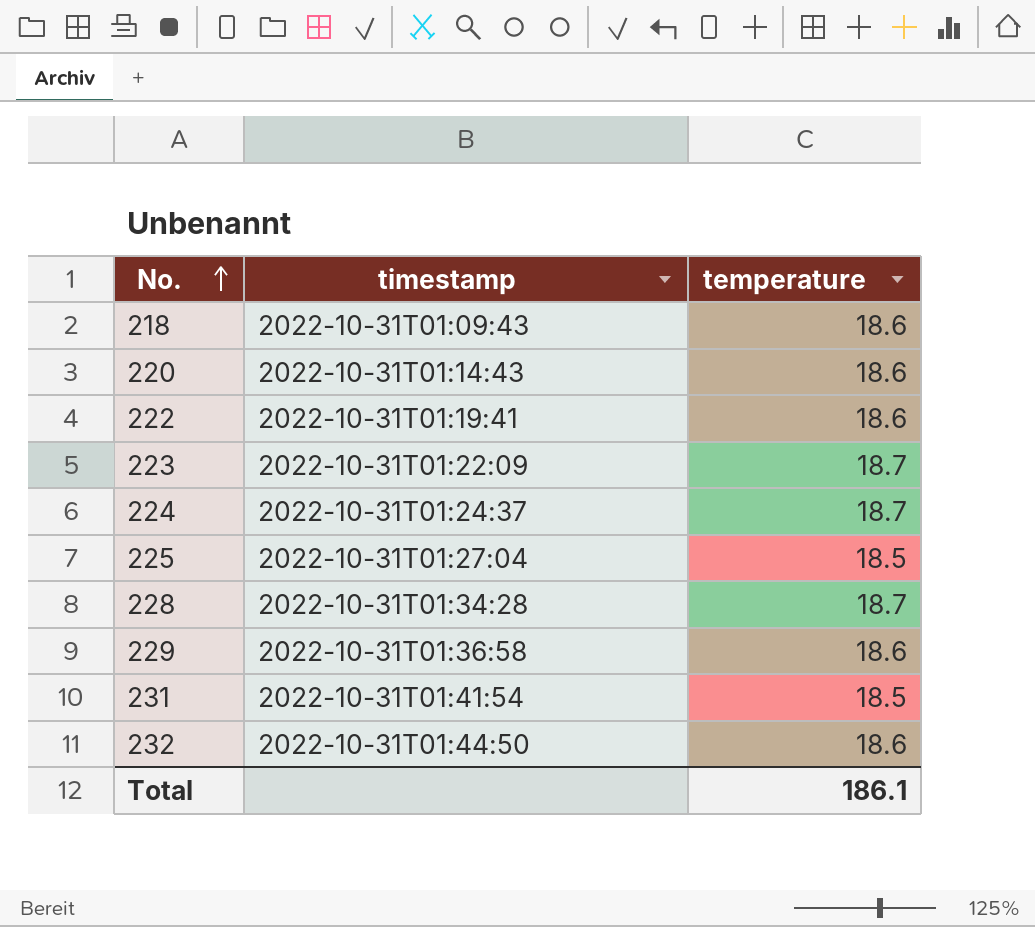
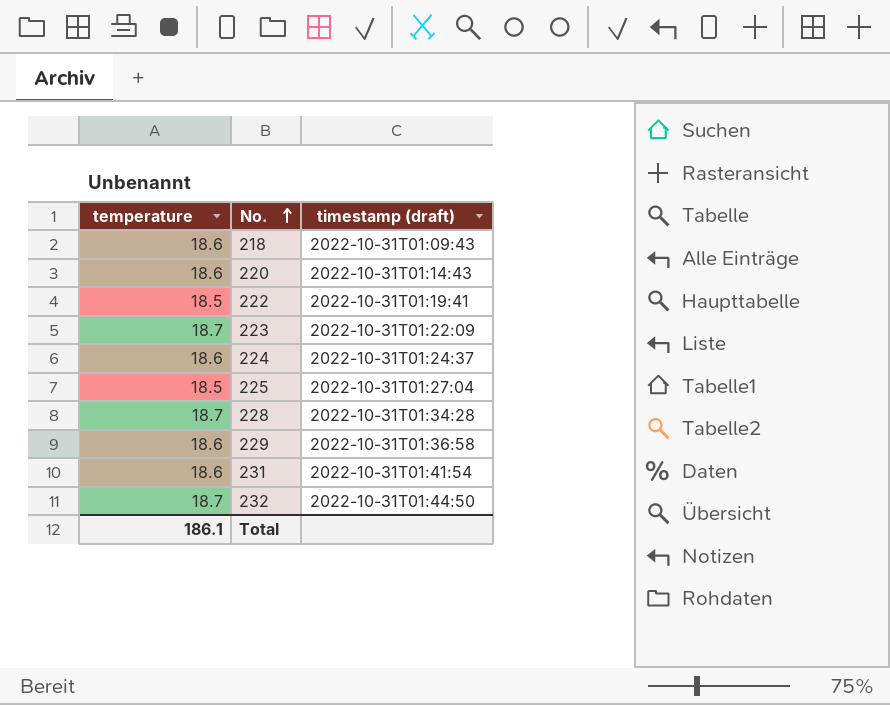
column temperature | position: 3 -> 1
column name: timestamp -> timestamp (draft)
222 | temperature: 18.6 -> 18.5
224 | temperature: 18.7 -> 18.6
231 | temperature: 18.5 -> 18.6
232 | temperature: 18.6 -> 18.7

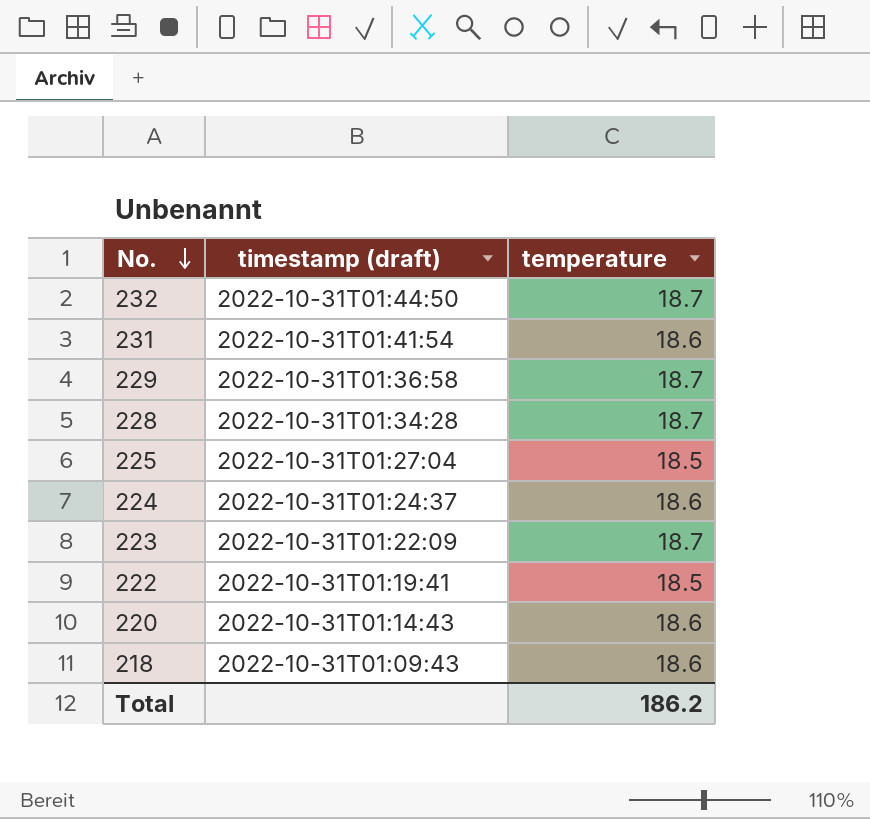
row order: No. ascending -> No. descending
column temperature | position: 1 -> 3
229 | temperature: 18.6 -> 18.7
Total | temperature: 186.1 -> 186.2

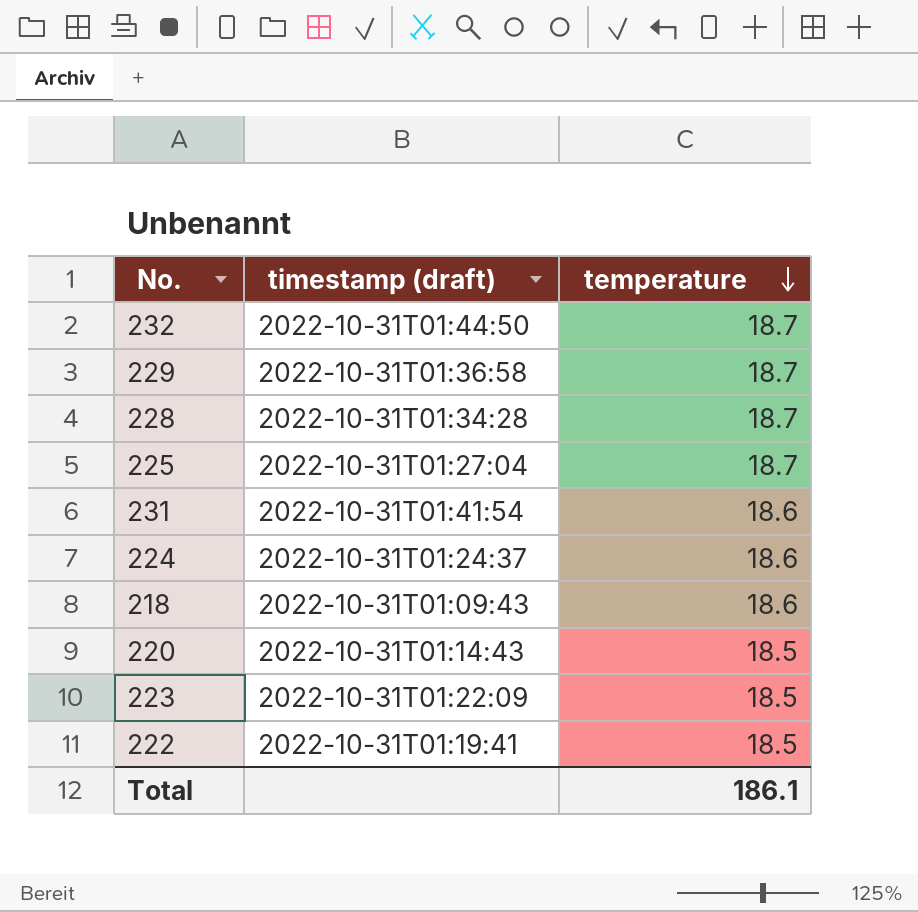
row order: No. descending -> temperature descending
225 | temperature: 18.5 -> 18.7
220 | temperature: 18.6 -> 18.5
223 | temperature: 18.7 -> 18.5
Total | temperature: 186.2 -> 186.1

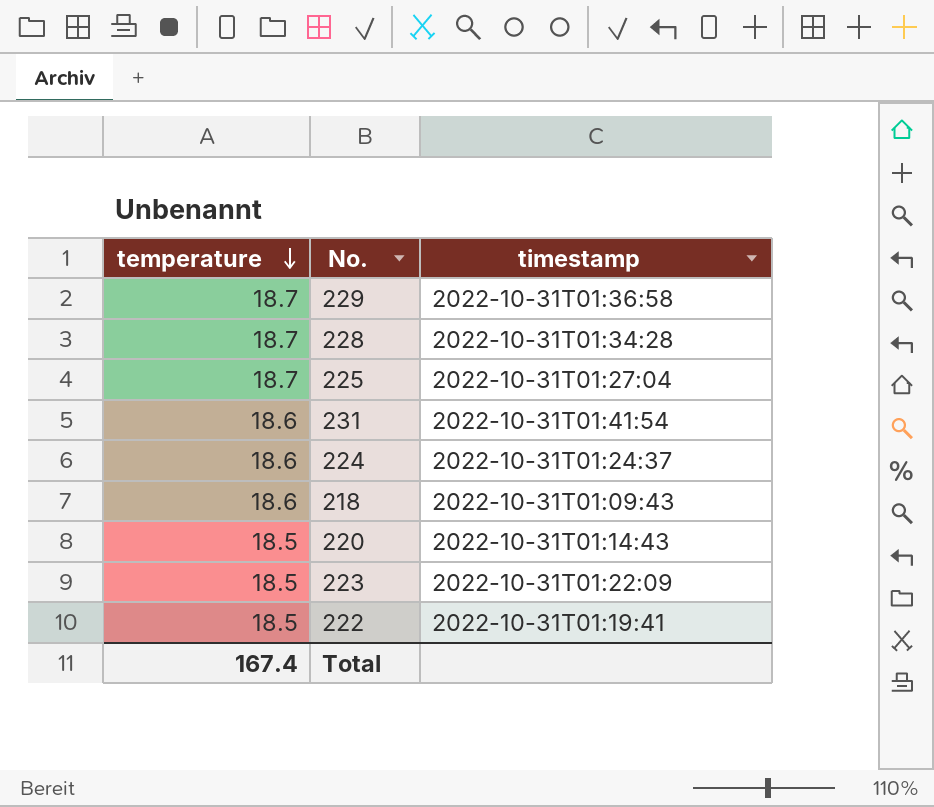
column temperature | position: 3 -> 1
column name: timestamp (draft) -> timestamp
row 232: 2022-10-31T01:44:50 | 18.7 -> none
Total | temperature: 186.1 -> 167.4

